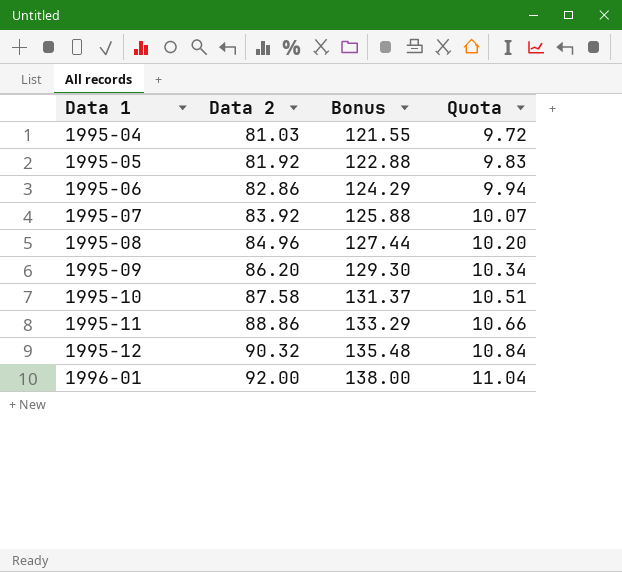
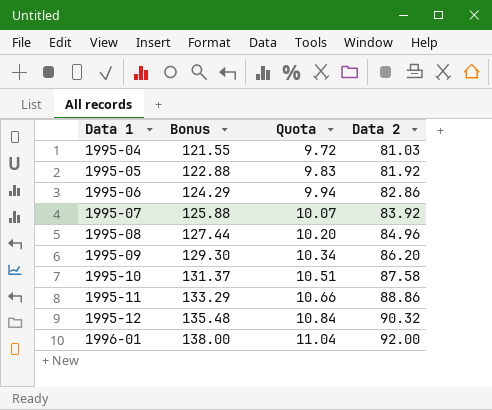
column Data 2 | position: 2 -> 4

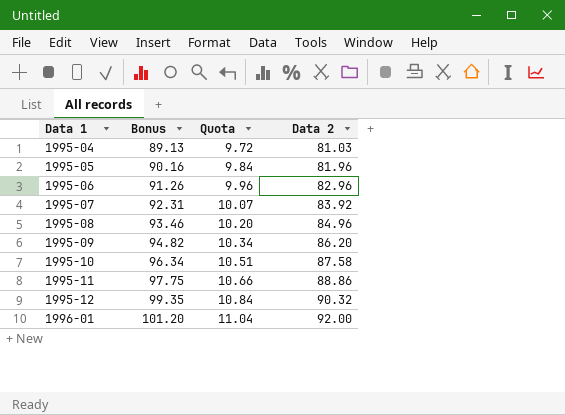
column Bonus | formula: [Data 2] * 1.5 -> [Data 2] * 1.1
1995-05 | Quota: 9.83 -> 9.84
1995-05 | Data 2: 81.92 -> 81.96
1995-06 | Quota: 9.94 -> 9.96
1995-06 | Data 2: 82.86 -> 82.96

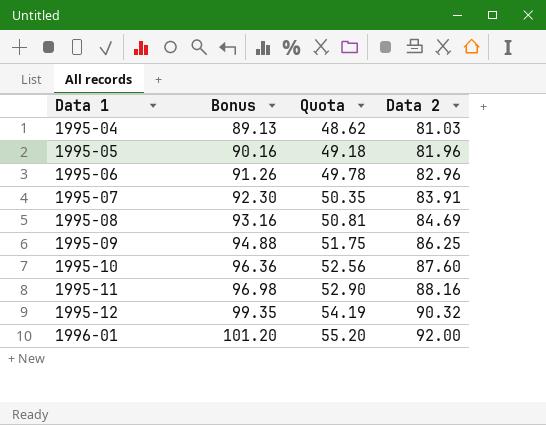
column Quota | formula: [Data 2] * 0.12 -> [Data 2] * 0.6
1995-07 | Bonus: 92.31 -> 92.30
1995-07 | Data 2: 83.92 -> 83.91
1995-08 | Bonus: 93.46 -> 93.16
1995-08 | Data 2: 84.96 -> 84.69
1995-09 | Bonus: 94.82 -> 94.88
1995-09 | Data 2: 86.20 -> 86.25
1995-10 | Bonus: 96.34 -> 96.36
1995-10 | Data 2: 87.58 -> 87.60
1995-11 | Bonus: 97.75 -> 96.98
1995-11 | Data 2: 88.86 -> 88.16

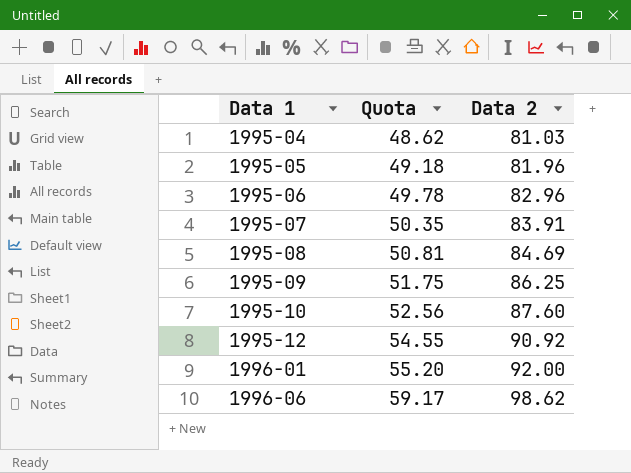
column Bonus | formula: [Data 2] * 1.1 -> none
row 1995-11: 96.98 | 52.90 | 88.16 -> none
1995-12 | Quota: 54.19 -> 54.55
1995-12 | Data 2: 90.32 -> 90.92
row 1996-06: none -> 59.17 | 98.62

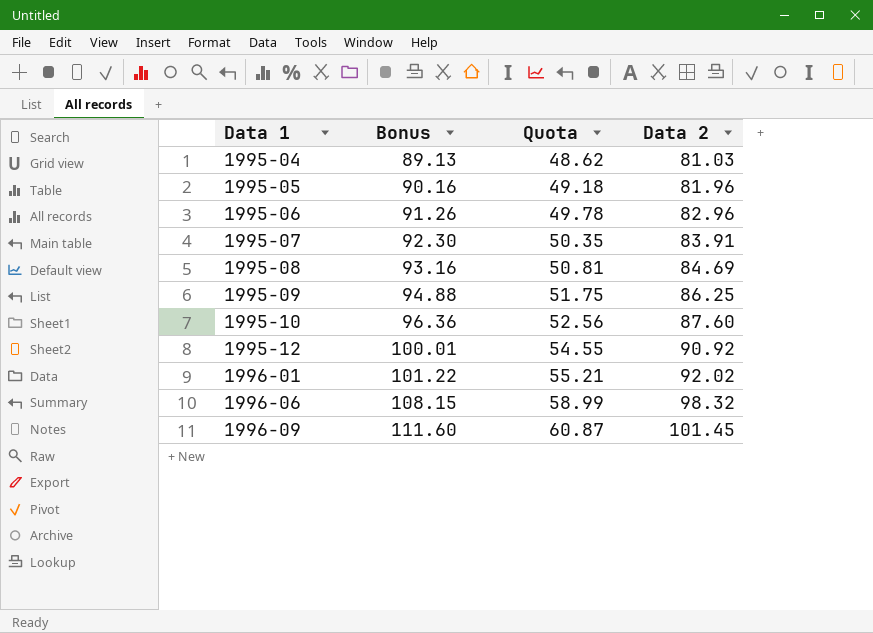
column Bonus | formula: none -> [Data 2] * 1.1
1996-01 | Quota: 55.20 -> 55.21
1996-01 | Data 2: 92.00 -> 92.02
1996-06 | Quota: 59.17 -> 58.99
1996-06 | Data 2: 98.62 -> 98.32
row 1996-09: none -> 111.60 | 60.87 | 101.45

